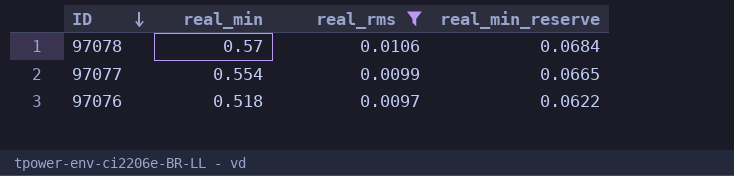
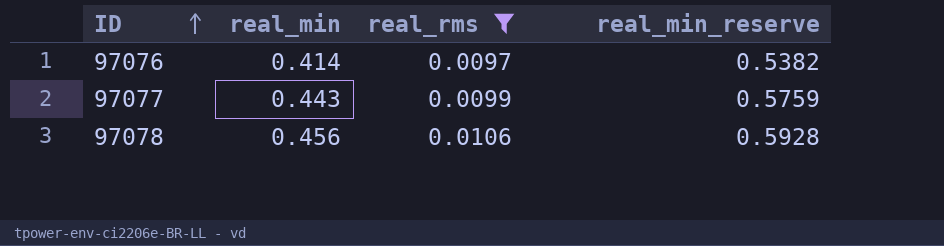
row order: ID descending -> ID ascending
column real_min_reserve | formula: [real_min] * 0.12 -> [real_min] * 1.3
97076 | real_min: 0.518 -> 0.414
97077 | real_min: 0.554 -> 0.443
97078 | real_min: 0.57 -> 0.456

